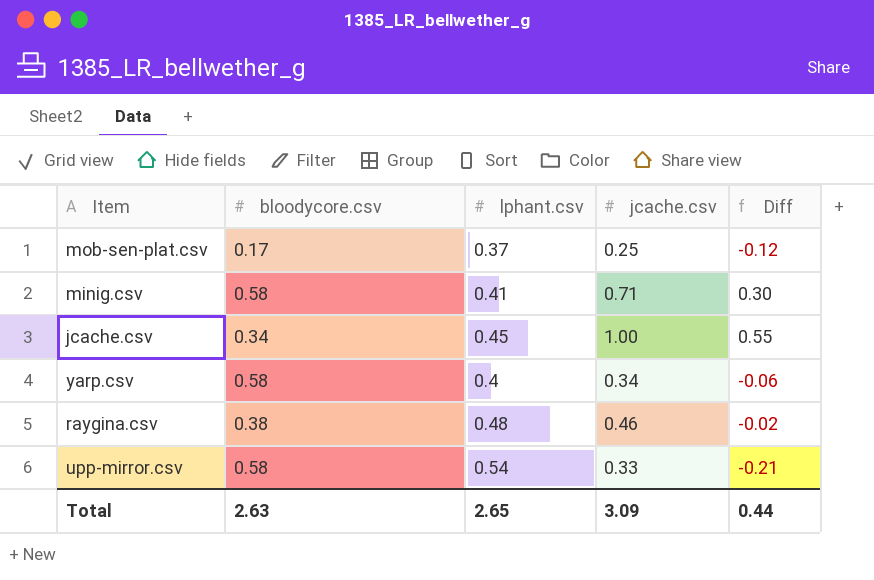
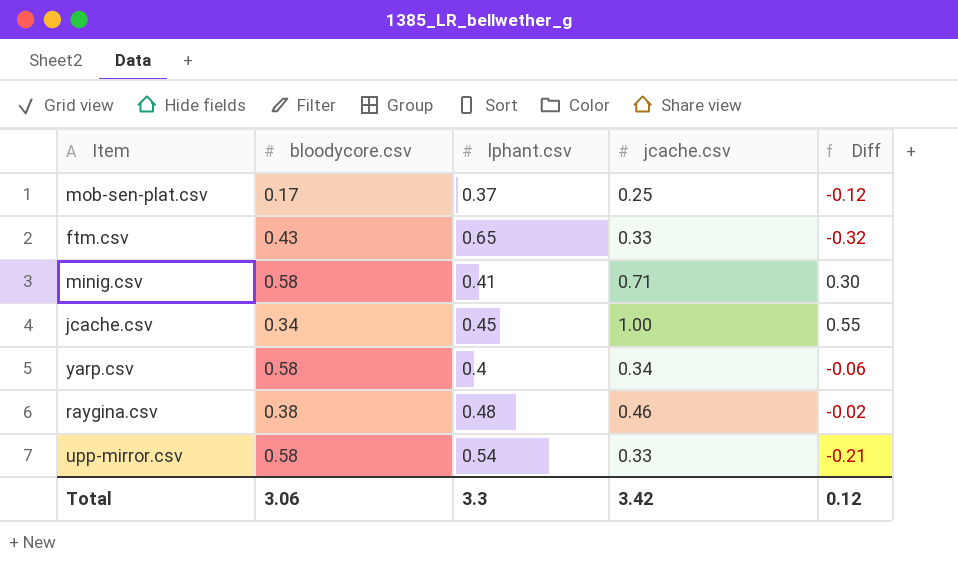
row ftm.csv: none -> 0.43 | 0.65 | 0.33 | -0.32
Total | bloodycore.csv: 2.63 -> 3.06
Total | lphant.csv: 2.65 -> 3.3
Total | jcache.csv: 3.09 -> 3.42
Total | Diff: 0.44 -> 0.12

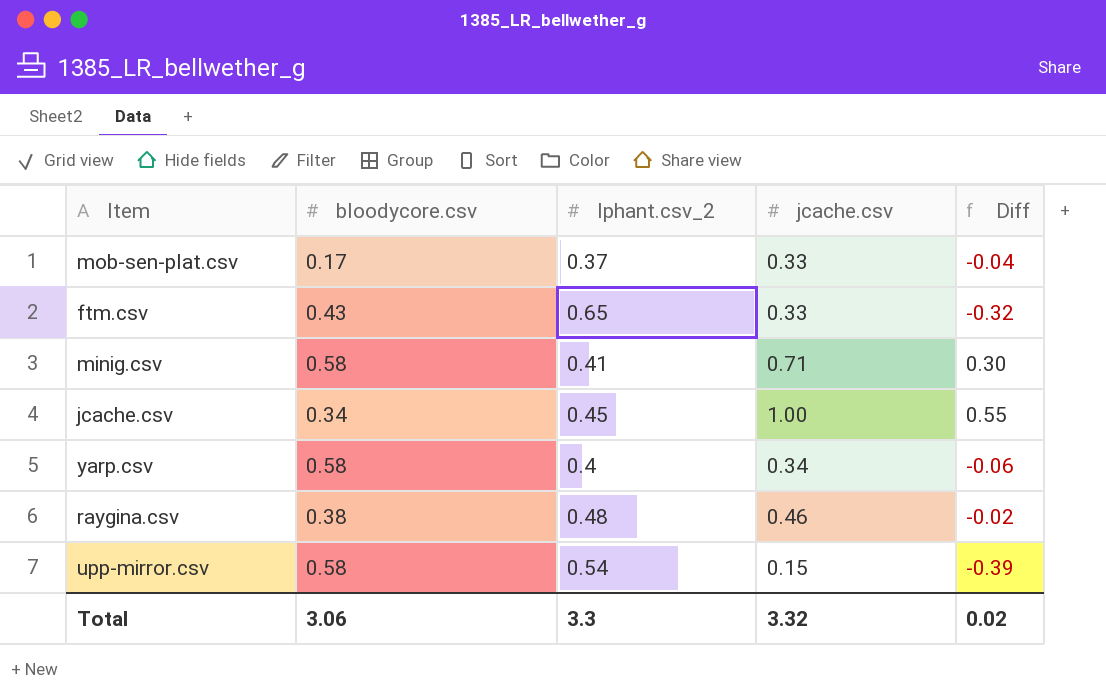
column name: lphant.csv -> lphant.csv_2
mob-sen-plat.csv | jcache.csv: 0.25 -> 0.33
mob-sen-plat.csv | Diff: -0.12 -> -0.04
upp-mirror.csv | jcache.csv: 0.33 -> 0.15
upp-mirror.csv | Diff: -0.21 -> -0.39
Total | jcache.csv: 3.42 -> 3.32
Total | Diff: 0.12 -> 0.02

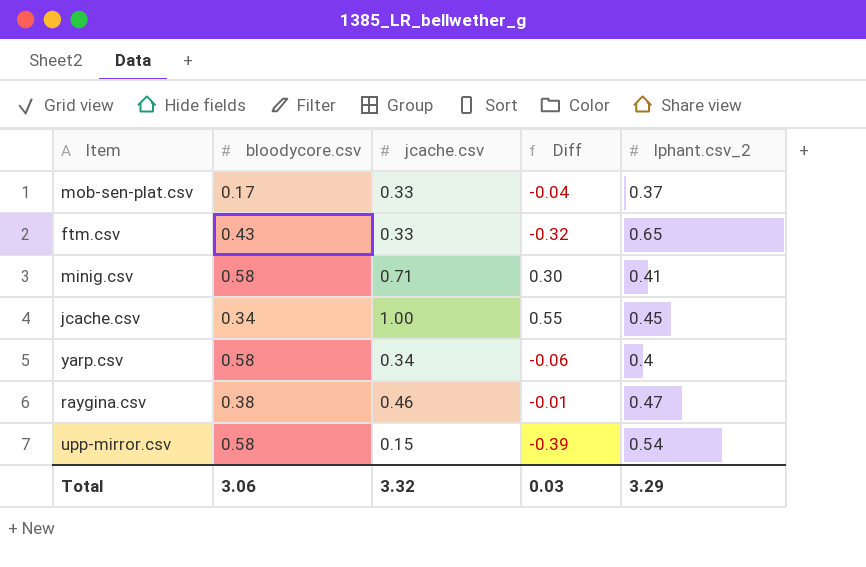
column lphant.csv_2 | position: 3 -> 5
raygina.csv | Diff: -0.02 -> -0.01
raygina.csv | lphant.csv_2: 0.48 -> 0.47
Total | Diff: 0.02 -> 0.03
Total | lphant.csv_2: 3.3 -> 3.29

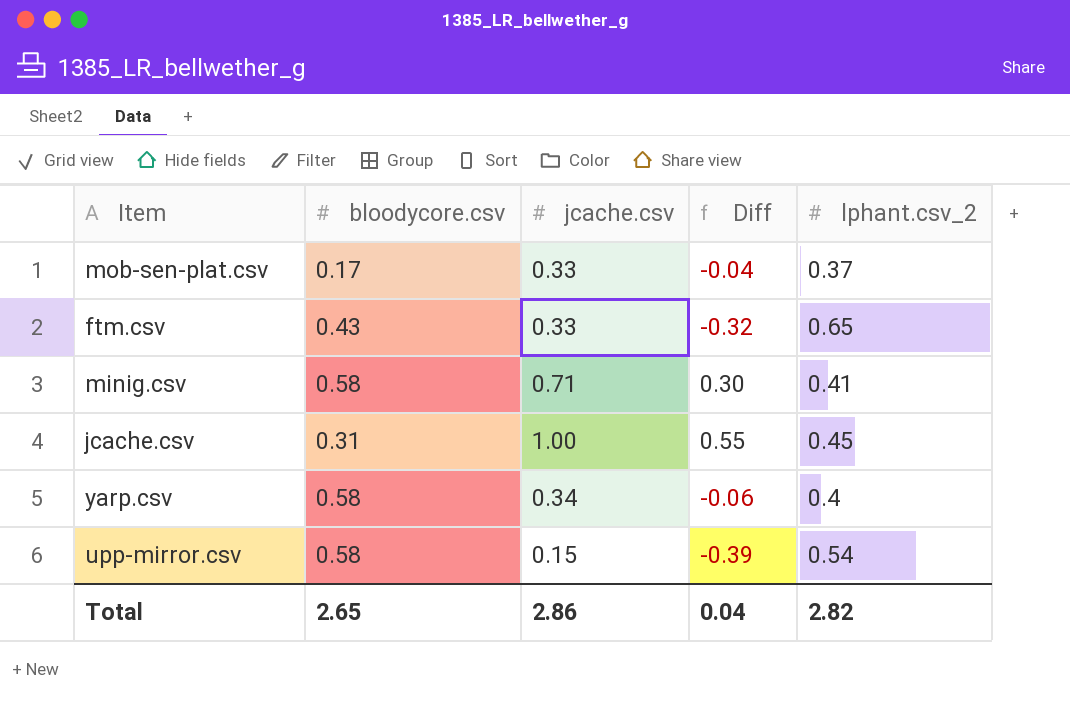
row raygina.csv: 0.38 | 0.46 | -0.01 | 0.47 -> none
jcache.csv | bloodycore.csv: 0.34 -> 0.31
Total | bloodycore.csv: 3.06 -> 2.65
Total | jcache.csv: 3.32 -> 2.86
Total | Diff: 0.03 -> 0.04
Total | lphant.csv_2: 3.29 -> 2.82

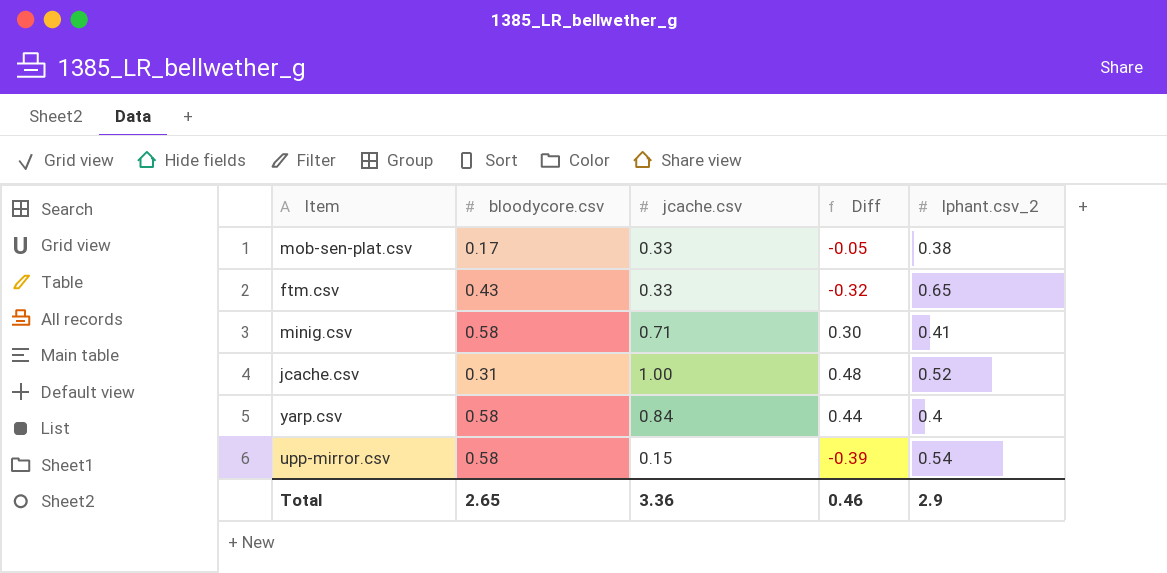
mob-sen-plat.csv | Diff: -0.04 -> -0.05
mob-sen-plat.csv | lphant.csv_2: 0.37 -> 0.38
jcache.csv | Diff: 0.55 -> 0.48
jcache.csv | lphant.csv_2: 0.45 -> 0.52
yarp.csv | jcache.csv: 0.34 -> 0.84
yarp.csv | Diff: -0.06 -> 0.44
Total | jcache.csv: 2.86 -> 3.36
Total | Diff: 0.04 -> 0.46
Total | lphant.csv_2: 2.82 -> 2.9

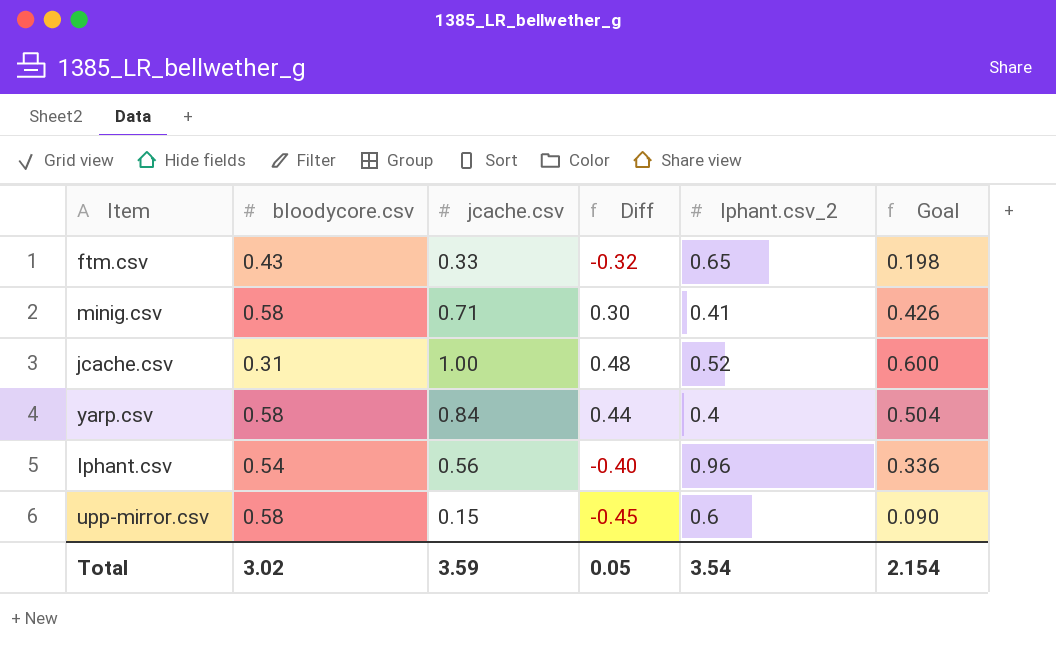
column Goal | formula: none -> [jcache.csv] * 0.6
row mob-sen-plat.csv: 0.17 | 0.33 | -0.05 | 0.38 -> none
row lphant.csv: none -> 0.54 | 0.56 | -0.40 | 0.96 | 0.336
upp-mirror.csv | Diff: -0.39 -> -0.45
upp-mirror.csv | lphant.csv_2: 0.54 -> 0.6
Total | bloodycore.csv: 2.65 -> 3.02
Total | jcache.csv: 3.36 -> 3.59
Total | Diff: 0.46 -> 0.05
Total | lphant.csv_2: 2.9 -> 3.54

